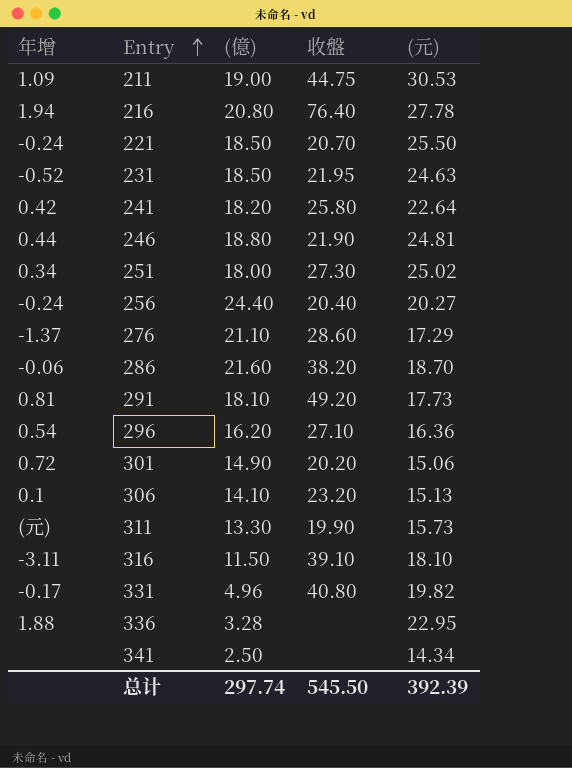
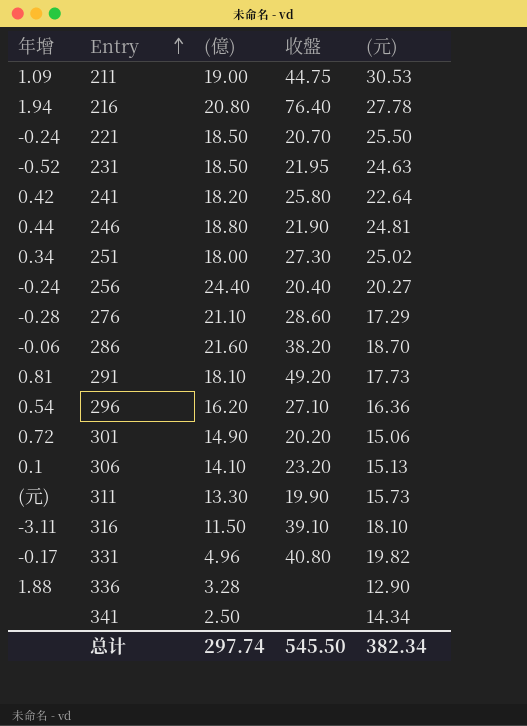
276 | 年增: -1.37 -> -0.28
336 | (元): 22.95 -> 12.90
总计 | (元): 392.39 -> 382.34

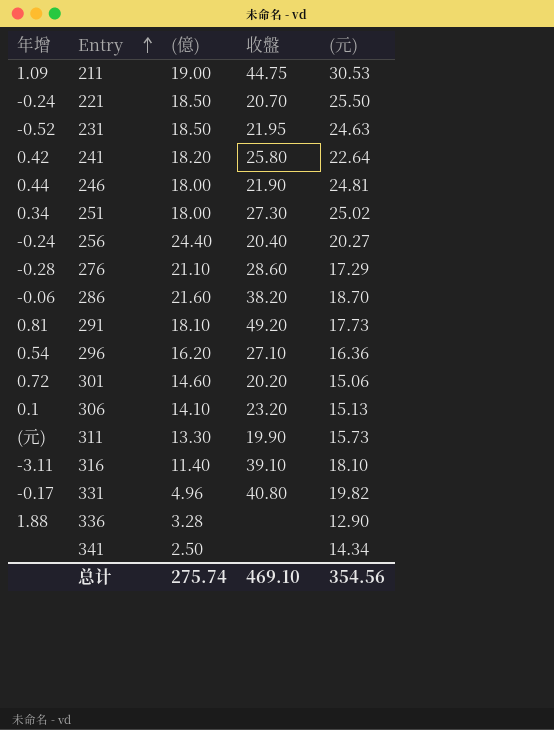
row 216: 1.94 | 20.80 | 76.40 | 27.78 -> none
246 | (億): 18.80 -> 18.00
301 | (億): 14.90 -> 14.60
316 | (億): 11.50 -> 11.40
总计 | (億): 297.74 -> 275.74
总计 | 收盤: 545.50 -> 469.10
总计 | (元): 382.34 -> 354.56

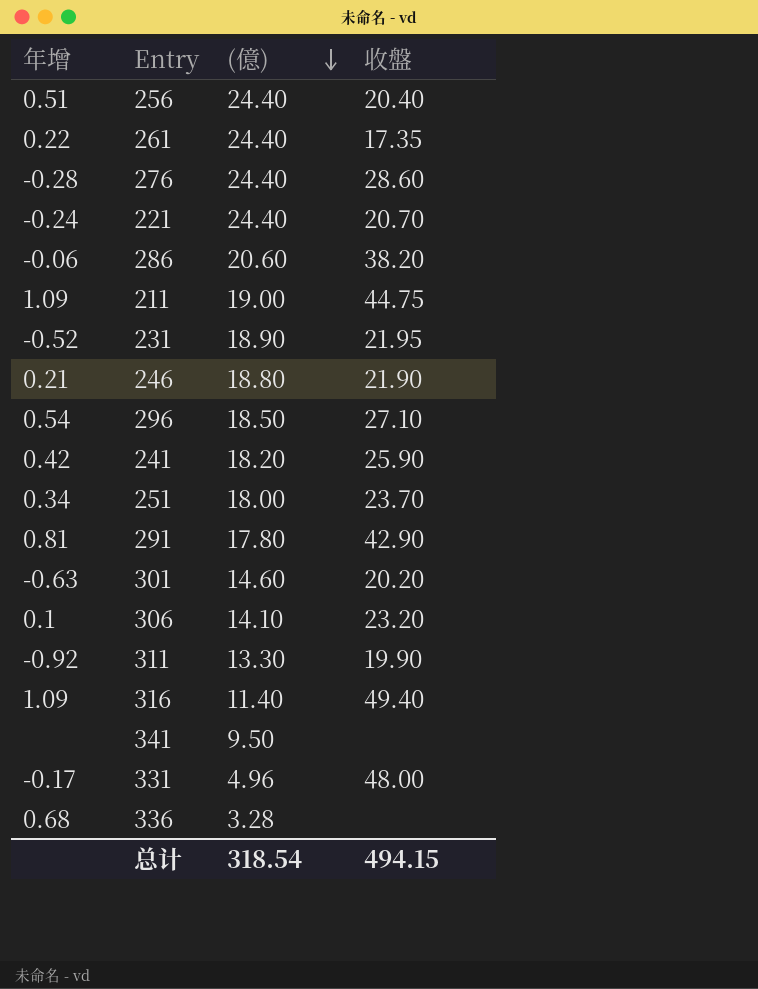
row order: Entry ascending -> (億) descending
column (元) | position: 5 -> none
256 | 年增: -0.24 -> 0.51
row 261: none -> 0.22 | 24.40 | 17.35
276 | (億): 21.10 -> 24.40
221 | (億): 18.50 -> 24.40
286 | (億): 21.60 -> 20.60
231 | (億): 18.50 -> 18.90
246 | 年增: 0.44 -> 0.21
246 | (億): 18.00 -> 18.80
296 | (億): 16.20 -> 18.50
241 | 收盤: 25.80 -> 25.90
251 | 收盤: 27.30 -> 23.70
291 | (億): 18.10 -> 17.80
291 | 收盤: 49.20 -> 42.90
301 | 年增: 0.72 -> -0.63
311 | 年增: (元) -> -0.92
316 | 年增: -3.11 -> 1.09
316 | 收盤: 39.10 -> 49.40
341 | (億): 2.50 -> 9.50
331 | 收盤: 40.80 -> 48.00
336 | 年增: 1.88 -> 0.68
总计 | (億): 275.74 -> 318.54
总计 | 收盤: 469.10 -> 494.15

